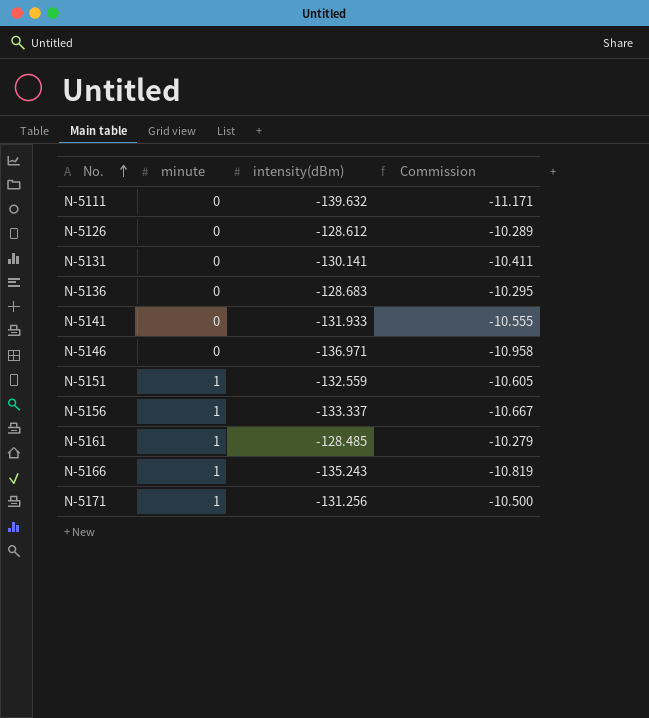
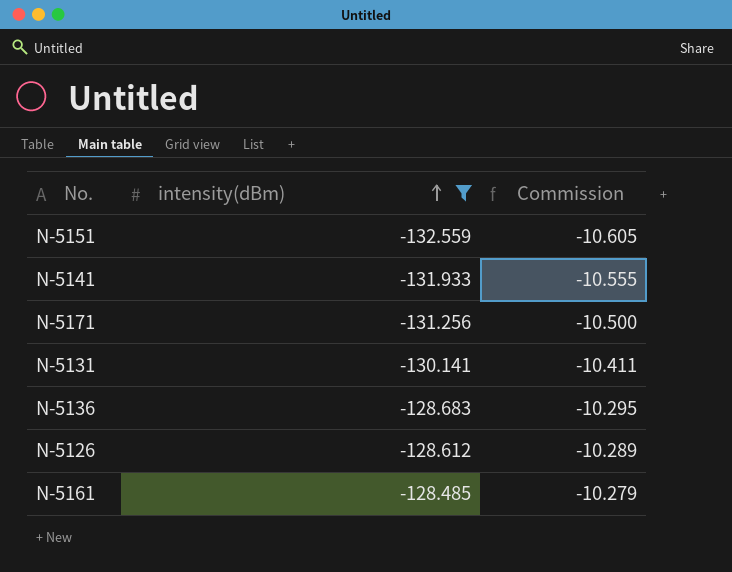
filter: none -> intensity(dBm) >= -132.559
row order: No. ascending -> intensity(dBm) ascending
column minute | position: 2 -> none

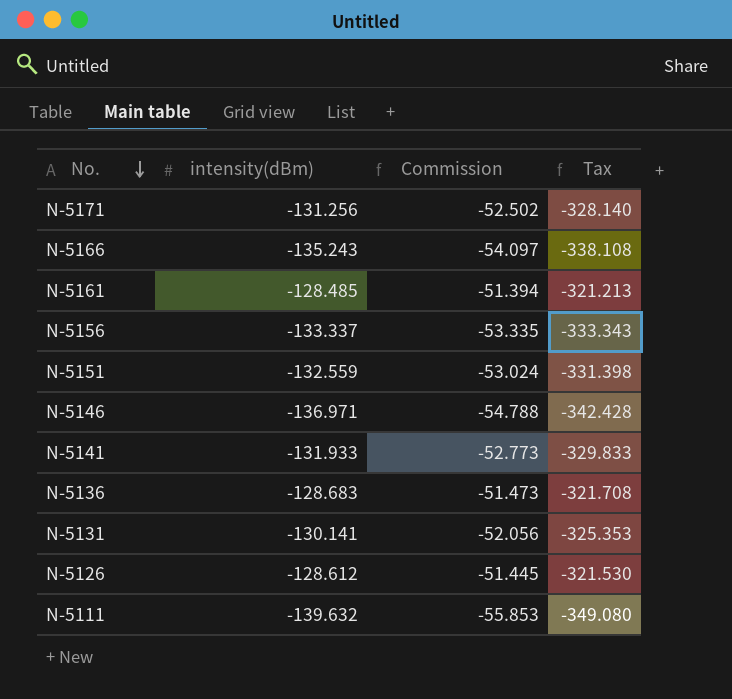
filter: intensity(dBm) >= -132.559 -> none
row order: intensity(dBm) ascending -> No. descending
column Commission | formula: [intensity(dBm)] * 0.08 -> [intensity(dBm)] * 0.4
column Tax | formula: none -> [intensity(dBm)] * 2.5

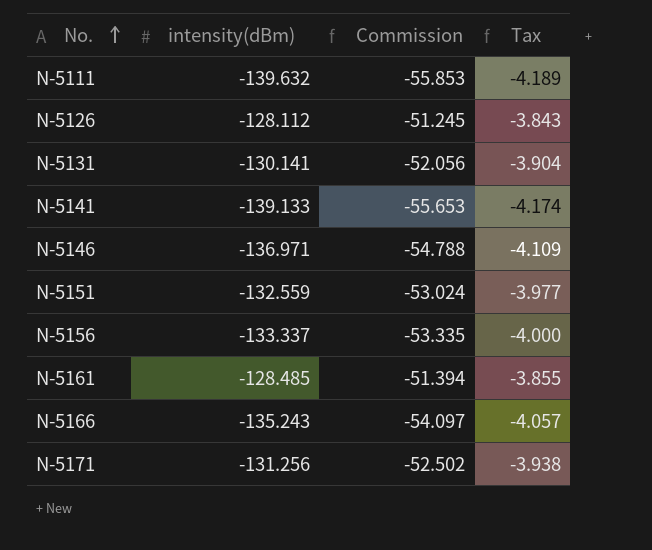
row order: No. descending -> No. ascending
column Tax | formula: [intensity(dBm)] * 2.5 -> [intensity(dBm)] * 0.03
row N-5136: -128.683 | -51.473 | -321.708 -> none
N-5126 | intensity(dBm): -128.612 -> -128.112
N-5126 | Commission: -51.445 -> -51.245
N-5141 | intensity(dBm): -131.933 -> -139.133
N-5141 | Commission: -52.773 -> -55.653

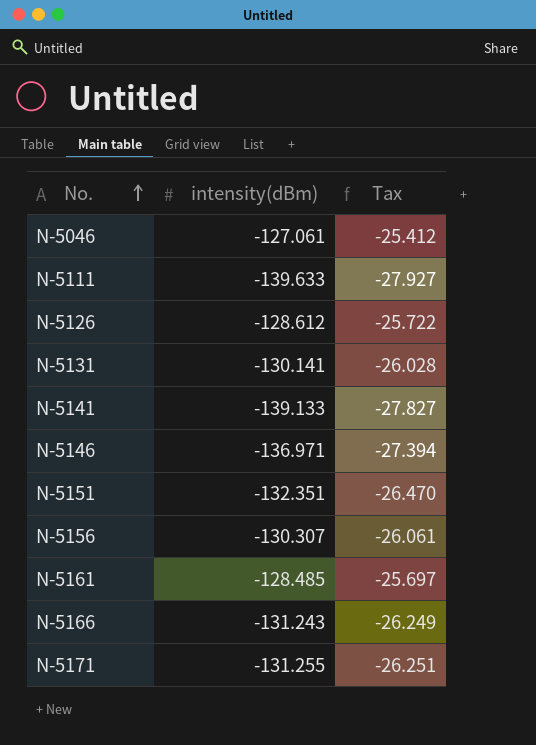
column Commission | formula: [intensity(dBm)] * 0.4 -> none
column Tax | formula: [intensity(dBm)] * 0.03 -> [intensity(dBm)] * 0.2
row N-5046: none -> -127.061 | -25.412
N-5111 | intensity(dBm): -139.632 -> -139.633
N-5126 | intensity(dBm): -128.112 -> -128.612
N-5151 | intensity(dBm): -132.559 -> -132.351
N-5156 | intensity(dBm): -133.337 -> -130.307
N-5166 | intensity(dBm): -135.243 -> -131.243
N-5171 | intensity(dBm): -131.256 -> -131.255

